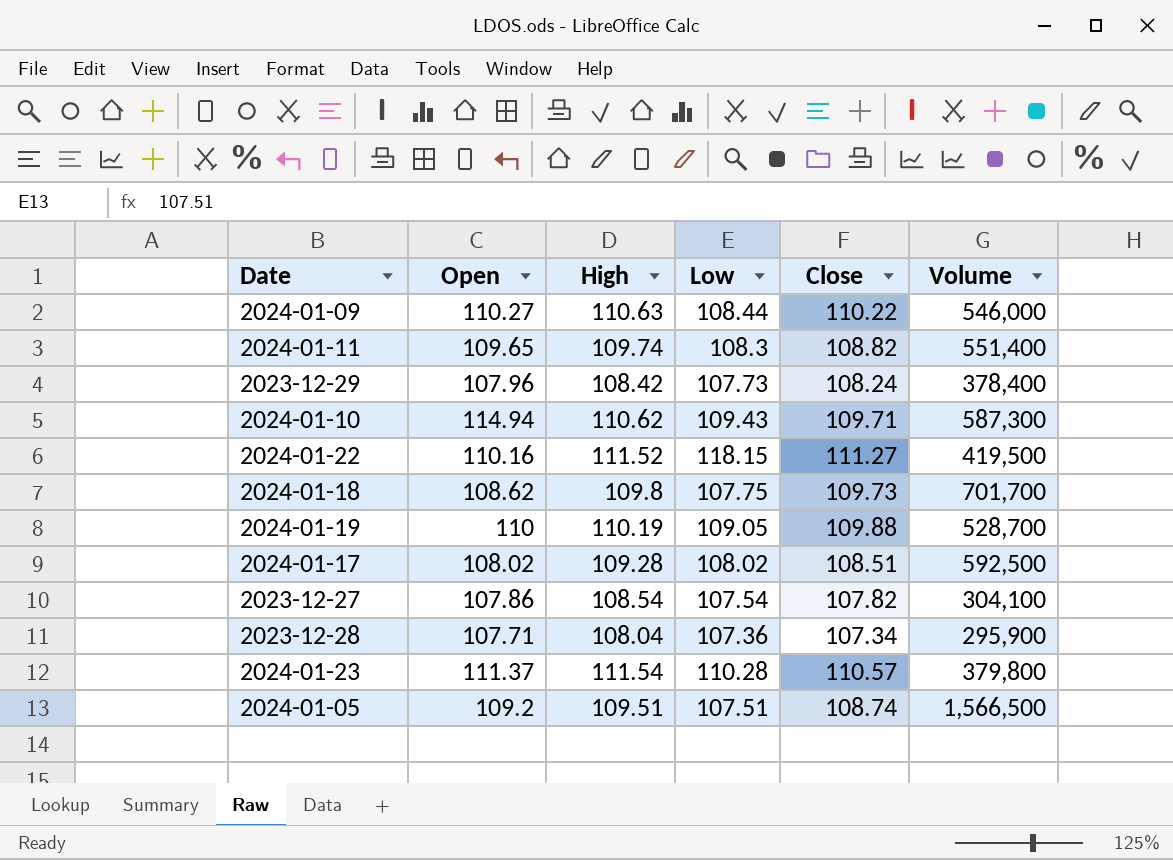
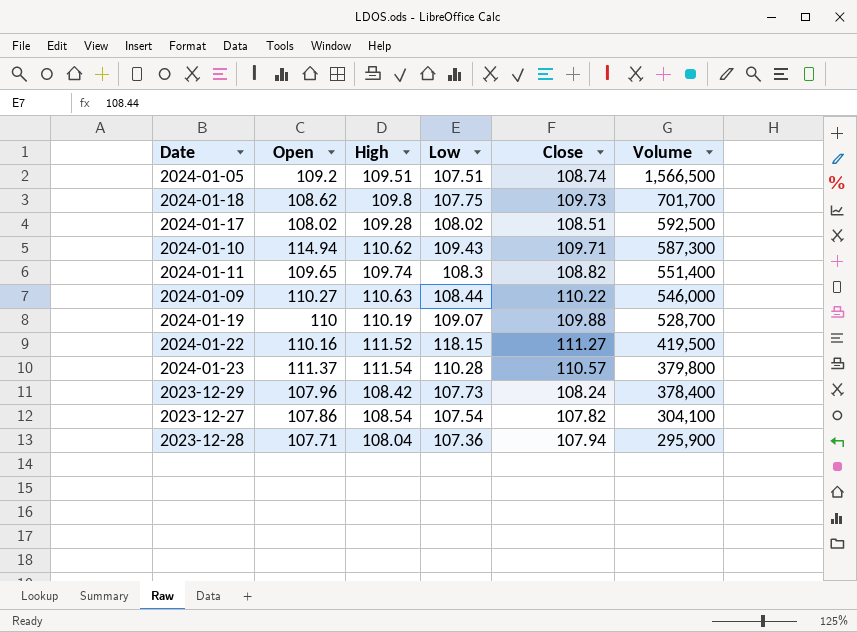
row order: none -> Volume descending
2024-01-19 | Low: 109.05 -> 109.07
2023-12-28 | Close: 107.34 -> 107.94

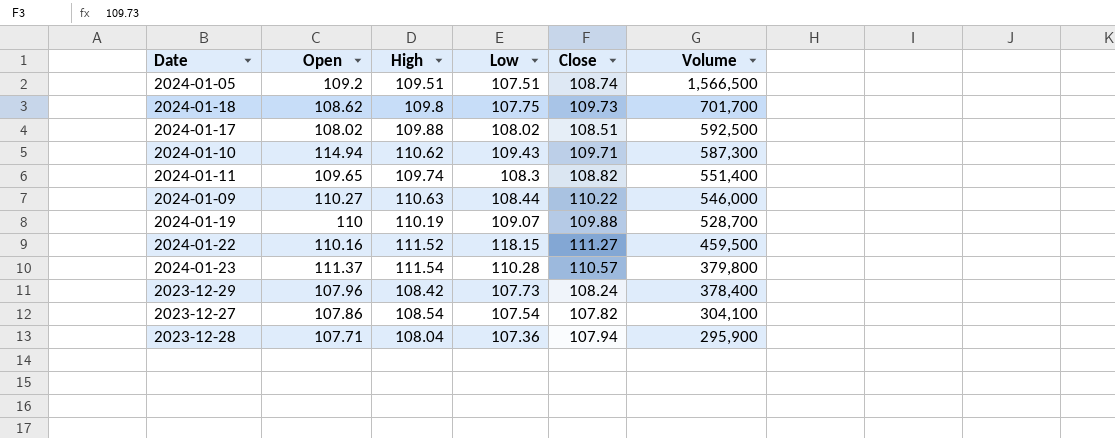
2024-01-17 | High: 109.28 -> 109.88
2024-01-22 | Volume: 419,500 -> 459,500

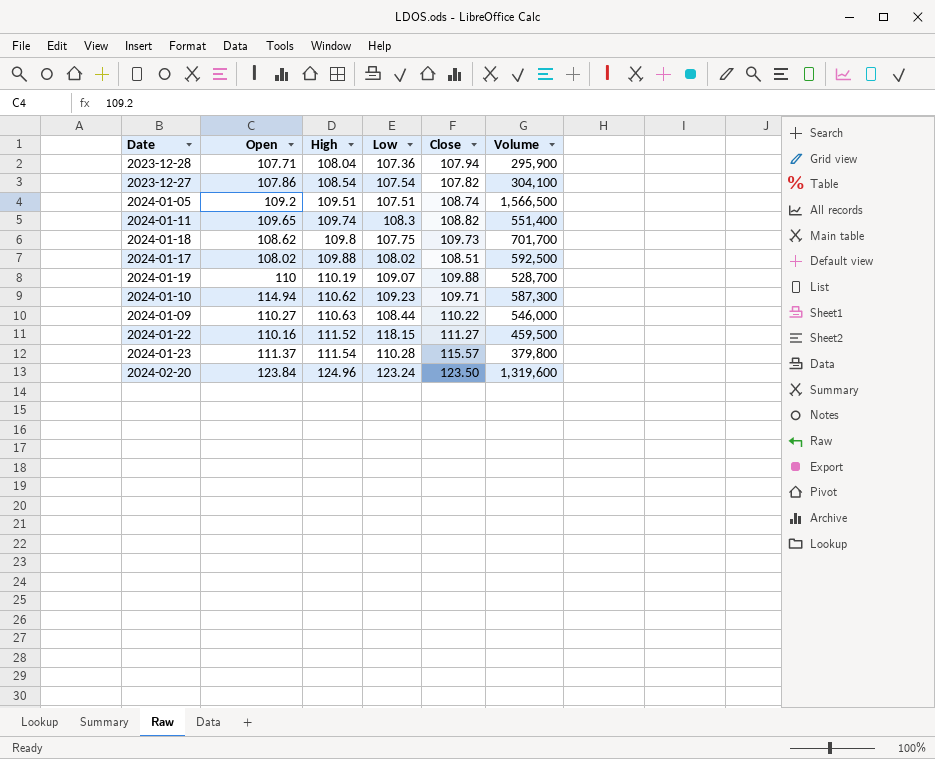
row order: Volume descending -> High ascending
row 2023-12-29: 107.96 | 108.42 | 107.73 | 108.24 | 378,400 -> none
2024-01-10 | Low: 109.43 -> 109.23
2024-01-23 | Close: 110.57 -> 115.57
row 2024-02-20: none -> 123.84 | 124.96 | 123.24 | 123.50 | 1,319,600

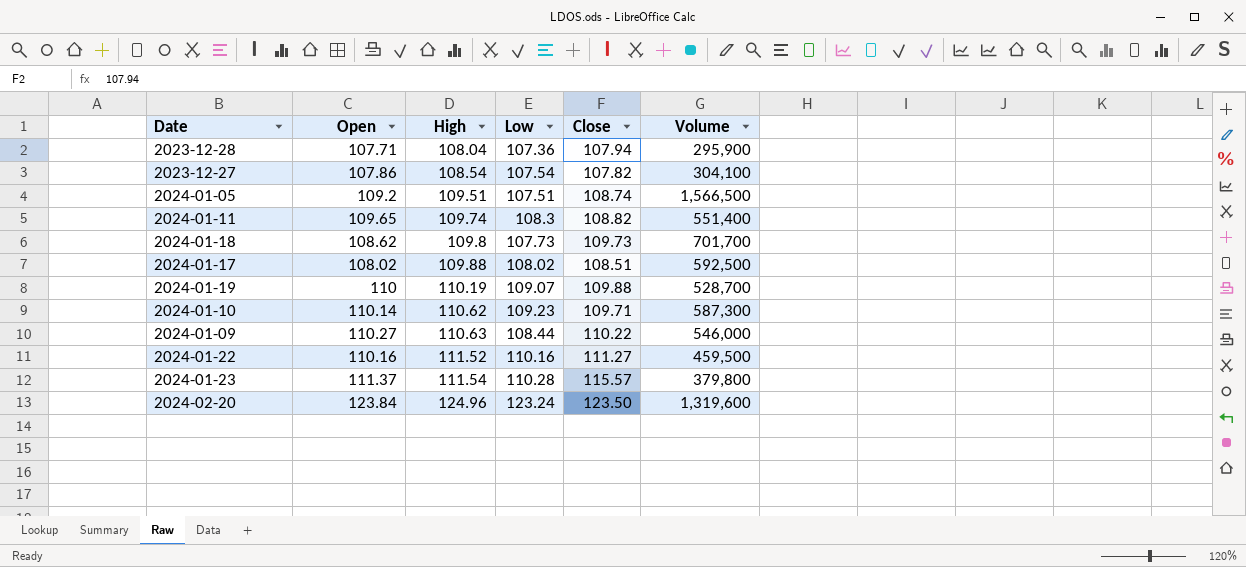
2024-01-18 | Low: 107.75 -> 107.73
2024-01-10 | Open: 114.94 -> 110.14
2024-01-22 | Low: 118.15 -> 110.16

